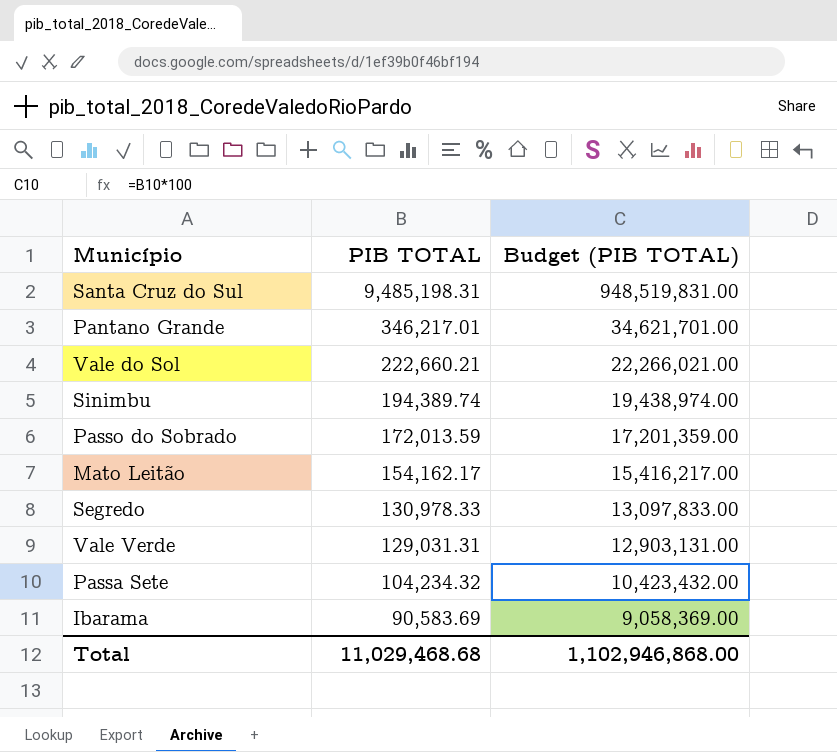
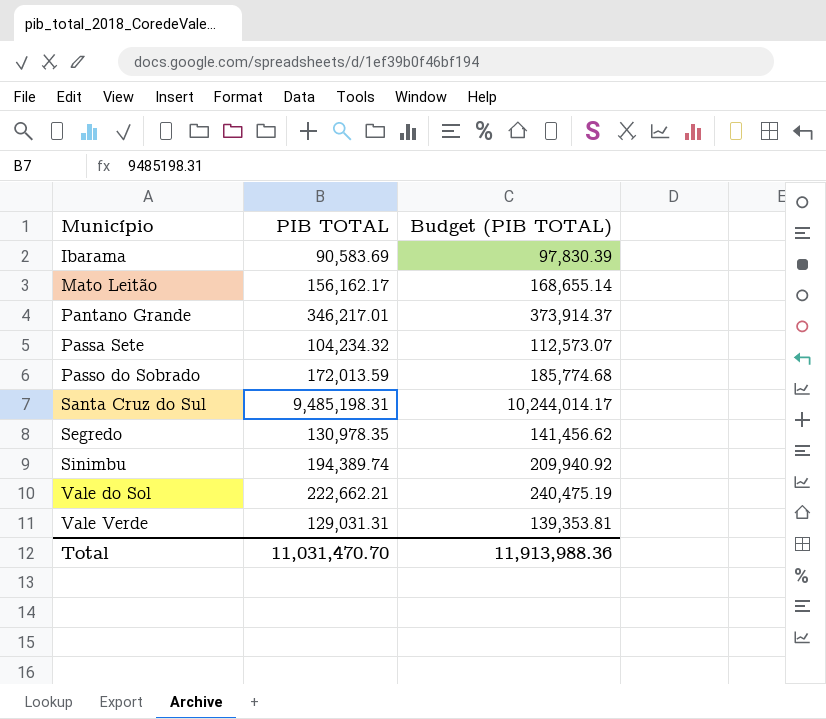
row order: PIB TOTAL descending -> Município ascending
column Budget (PIB TOTAL) | formula: [PIB TOTAL] * 100 -> [PIB TOTAL] * 1.08
Mato Leitão | PIB TOTAL: 154,162.17 -> 156,162.17
Segredo | PIB TOTAL: 130,978.33 -> 130,978.35
Vale do Sol | PIB TOTAL: 222,660.21 -> 222,662.21
Total | PIB TOTAL: 11,029,468.68 -> 11,031,470.70
Total | Budget (PIB TOTAL): 1,102,946,868.00 -> 11,913,988.36

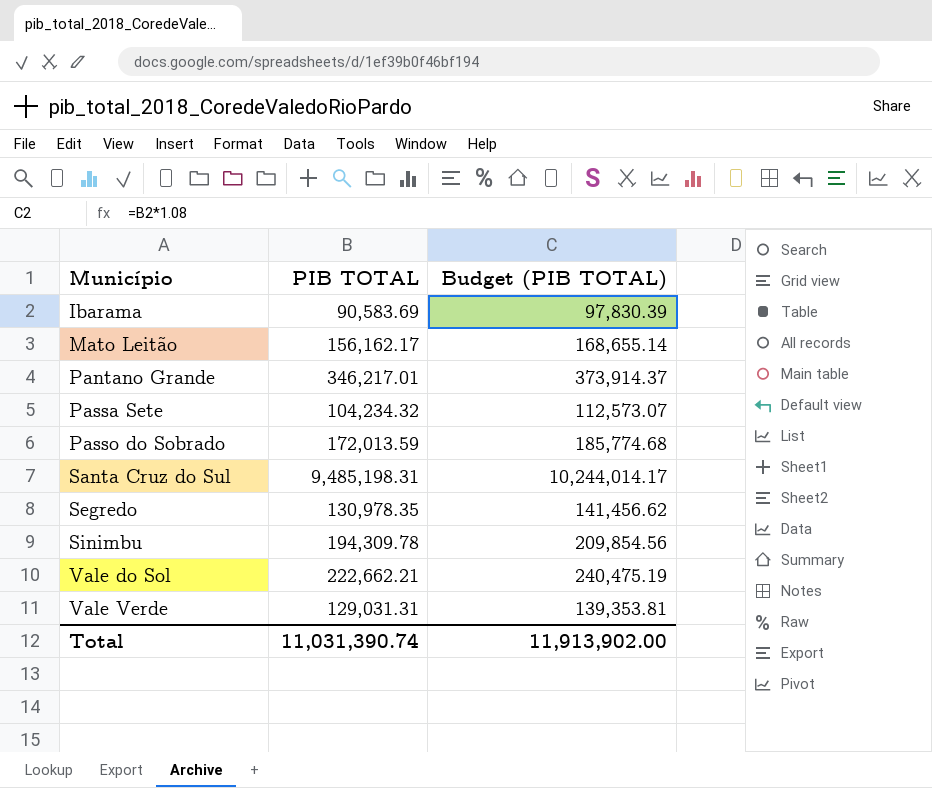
Sinimbu | PIB TOTAL: 194,389.74 -> 194,309.78
Sinimbu | Budget (PIB TOTAL): 209,940.92 -> 209,854.56
Total | PIB TOTAL: 11,031,470.70 -> 11,031,390.74
Total | Budget (PIB TOTAL): 11,913,988.36 -> 11,913,902.00

